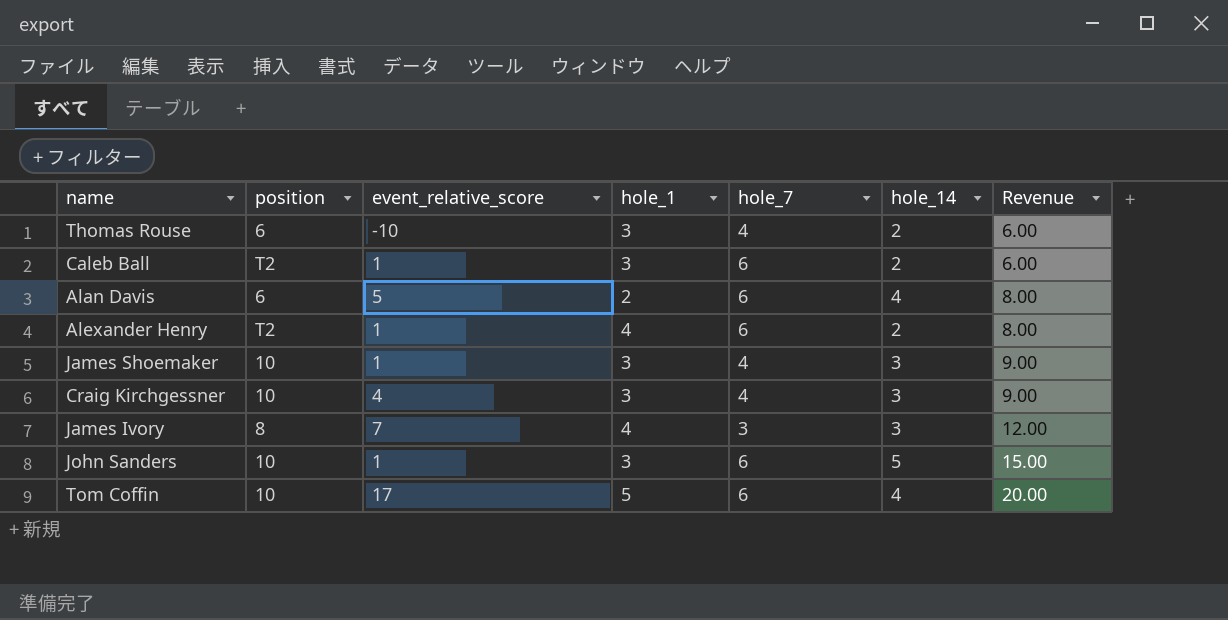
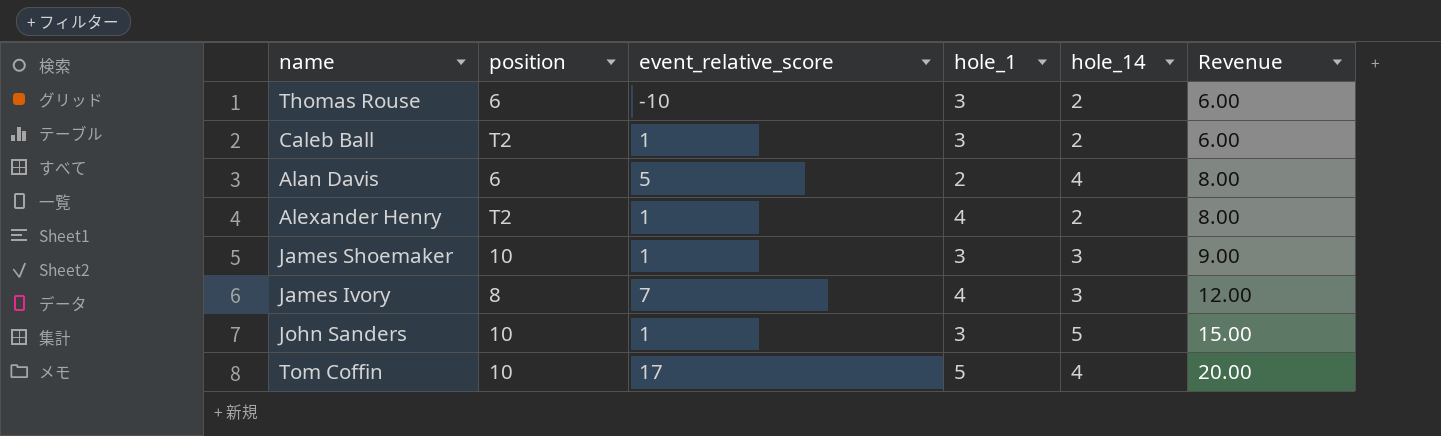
column hole_7 | position: 5 -> none
row Craig Kirchgessner: 10 | 4 | 3 | 4 | 3 | 9.00 -> none

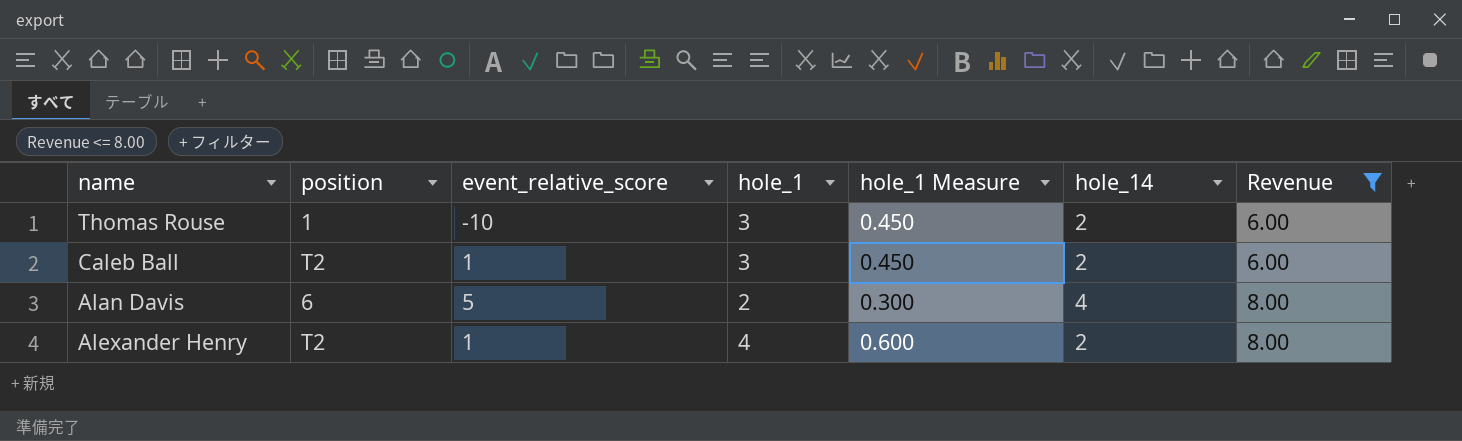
filter: none -> Revenue <= 8.00
column hole_1 Measure | formula: none -> [hole_1] * 0.15
Thomas Rouse | position: 6 -> 1

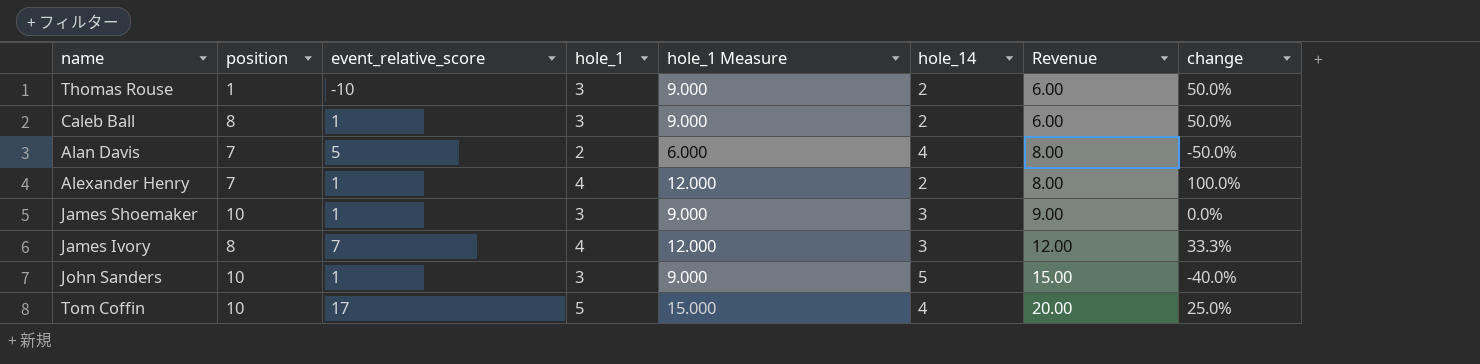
filter: Revenue <= 8.00 -> none
column hole_1 Measure | formula: [hole_1] * 0.15 -> [hole_1] * 3
column change | formula: none -> ([hole_1] - [hole_14]) / [hole_14]
Caleb Ball | position: T2 -> 8
Alan Davis | position: 6 -> 7
Alexander Henry | position: T2 -> 7

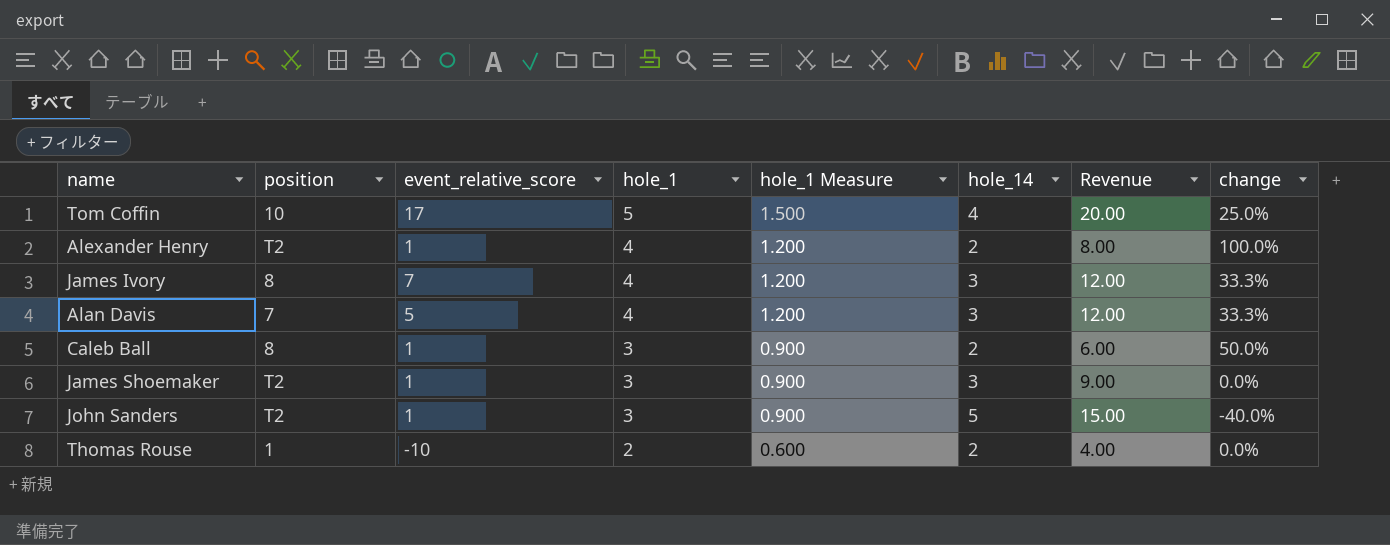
row order: Revenue ascending -> hole_1 descending
column hole_1 Measure | formula: [hole_1] * 3 -> [hole_1] * 0.3
Alexander Henry | position: 7 -> T2
Alan Davis | hole_1: 2 -> 4
Alan Davis | hole_14: 4 -> 3
Alan Davis | Revenue: 8.00 -> 12.00
Alan Davis | change: -50.0% -> 33.3%
James Shoemaker | position: 10 -> T2
John Sanders | position: 10 -> T2
Thomas Rouse | hole_1: 3 -> 2
Thomas Rouse | Revenue: 6.00 -> 4.00
Thomas Rouse | change: 50.0% -> 0.0%

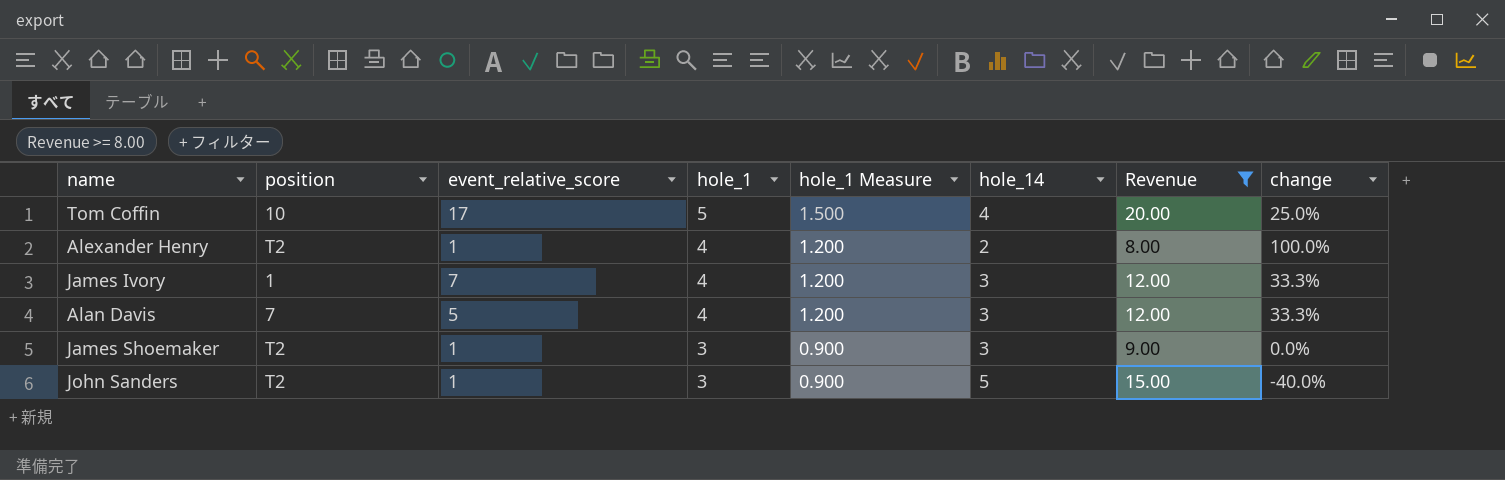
filter: none -> Revenue >= 8.00
James Ivory | position: 8 -> 1

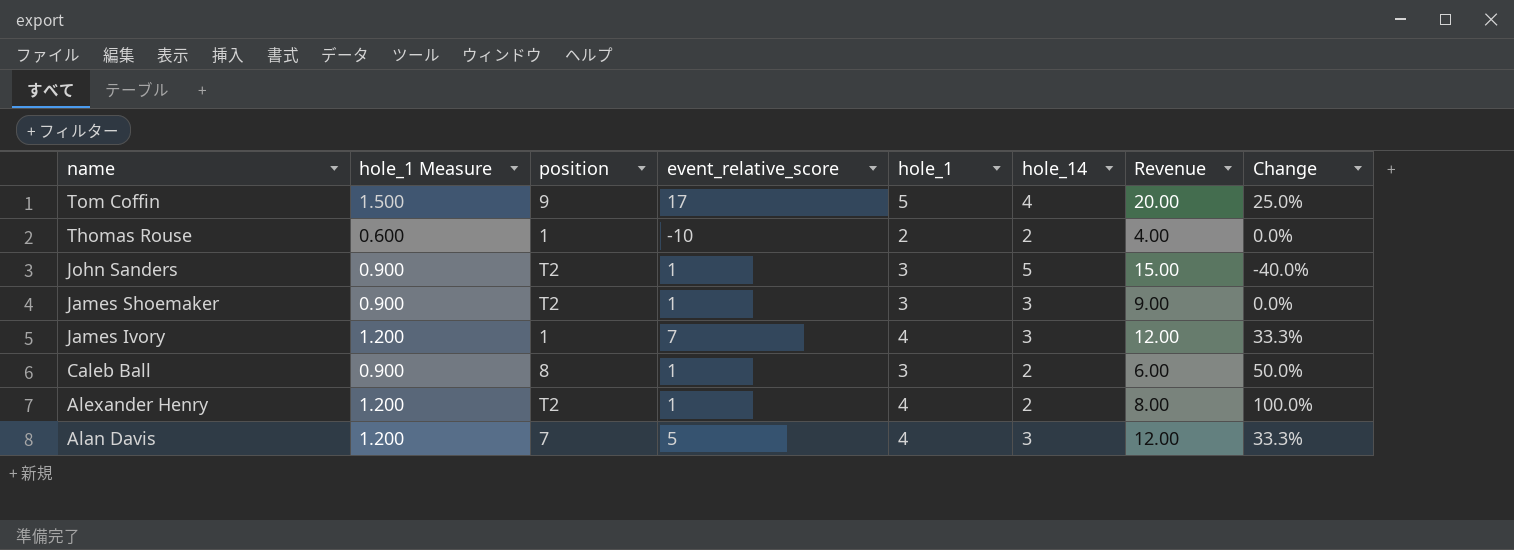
filter: Revenue >= 8.00 -> none
row order: hole_1 descending -> name descending
column hole_1 Measure | position: 5 -> 2
column name: change -> Change
Tom Coffin | position: 10 -> 9

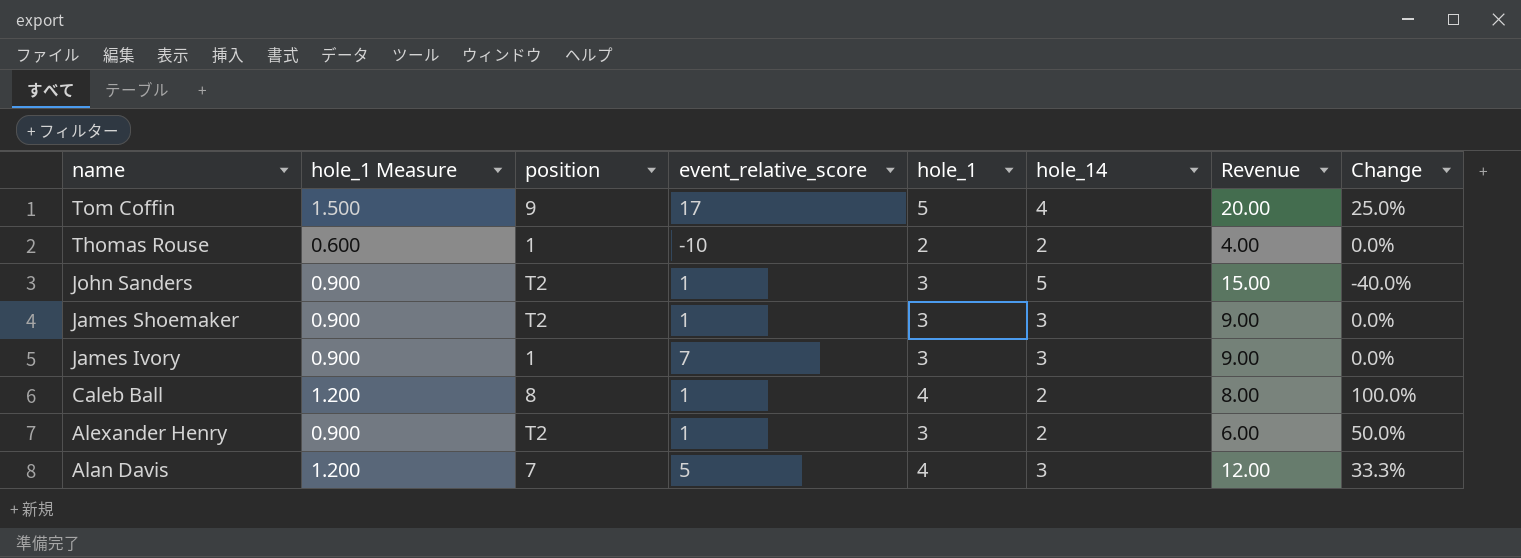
James Ivory | hole_1 Measure: 1.200 -> 0.900
James Ivory | hole_1: 4 -> 3
James Ivory | Revenue: 12.00 -> 9.00
James Ivory | Change: 33.3% -> 0.0%
Caleb Ball | hole_1 Measure: 0.900 -> 1.200
Caleb Ball | hole_1: 3 -> 4
Caleb Ball | Revenue: 6.00 -> 8.00
Caleb Ball | Change: 50.0% -> 100.0%
Alexander Henry | hole_1 Measure: 1.200 -> 0.900
Alexander Henry | hole_1: 4 -> 3
Alexander Henry | Revenue: 8.00 -> 6.00
Alexander Henry | Change: 100.0% -> 50.0%

